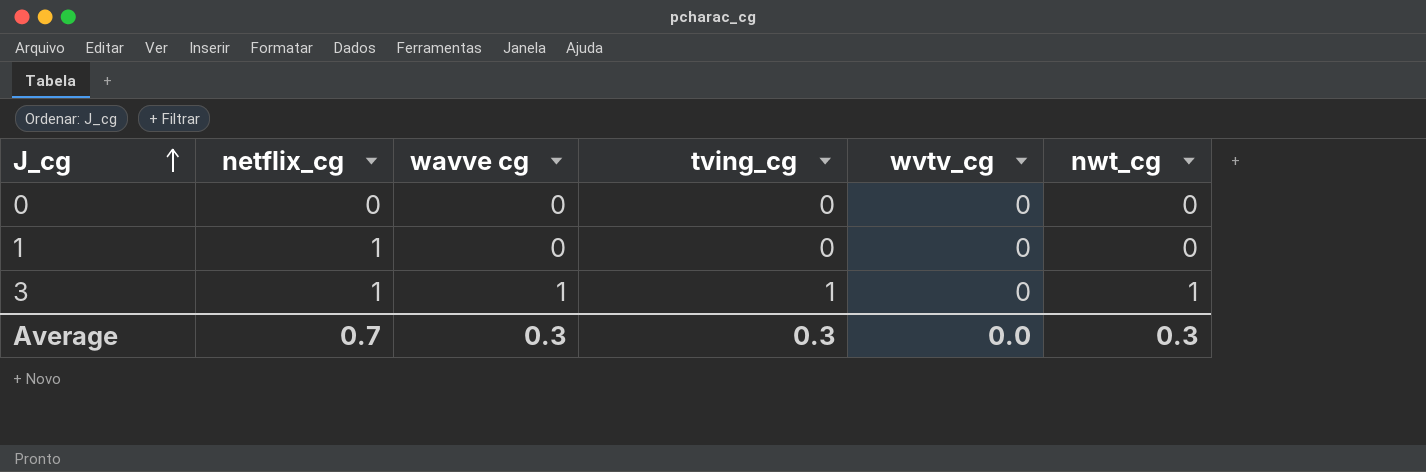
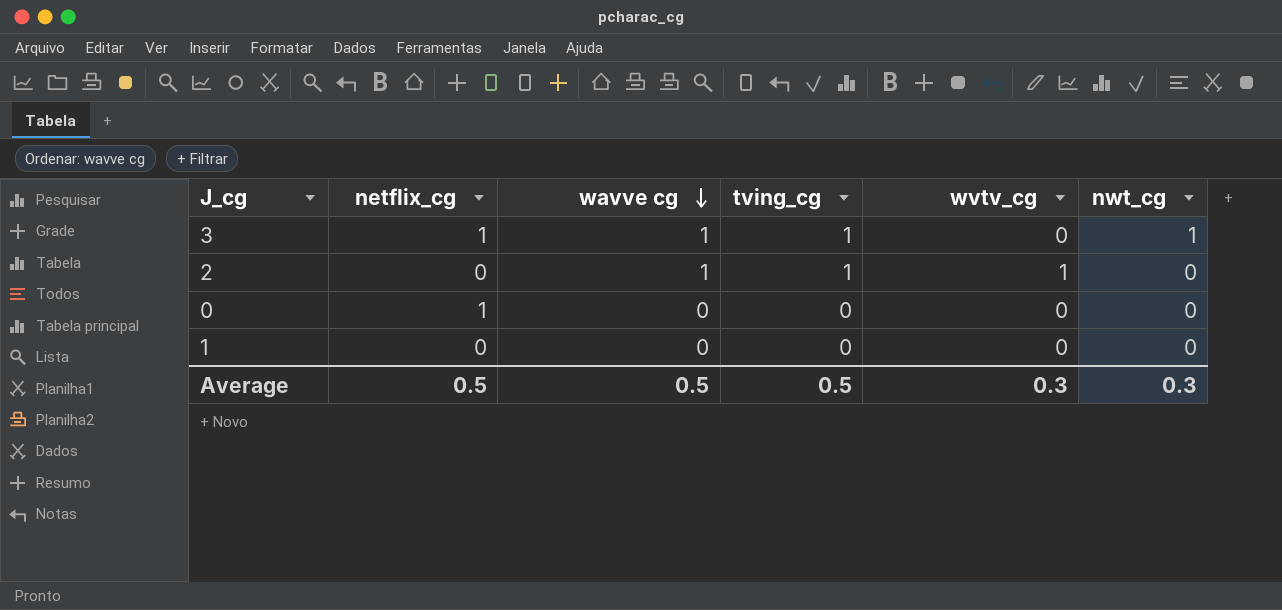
row order: J_cg ascending -> wavve cg descending
row 2: none -> 0 | 1 | 1 | 1 | 0
0 | netflix_cg: 0 -> 1
1 | netflix_cg: 1 -> 0
Average | netflix_cg: 0.7 -> 0.5
Average | wavve cg: 0.3 -> 0.5
Average | tving_cg: 0.3 -> 0.5
Average | wvtv_cg: 0.0 -> 0.3

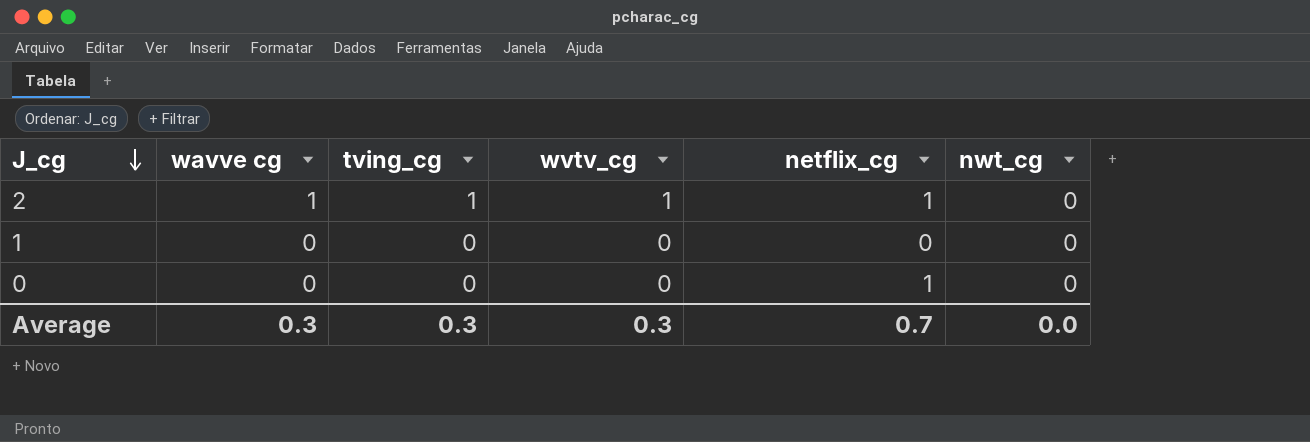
row order: wavve cg descending -> J_cg descending
column netflix_cg | position: 2 -> 5
row 3: 1 | 1 | 1 | 0 | 1 -> none
2 | netflix_cg: 0 -> 1
Average | wavve cg: 0.5 -> 0.3
Average | tving_cg: 0.5 -> 0.3
Average | netflix_cg: 0.5 -> 0.7
Average | nwt_cg: 0.3 -> 0.0

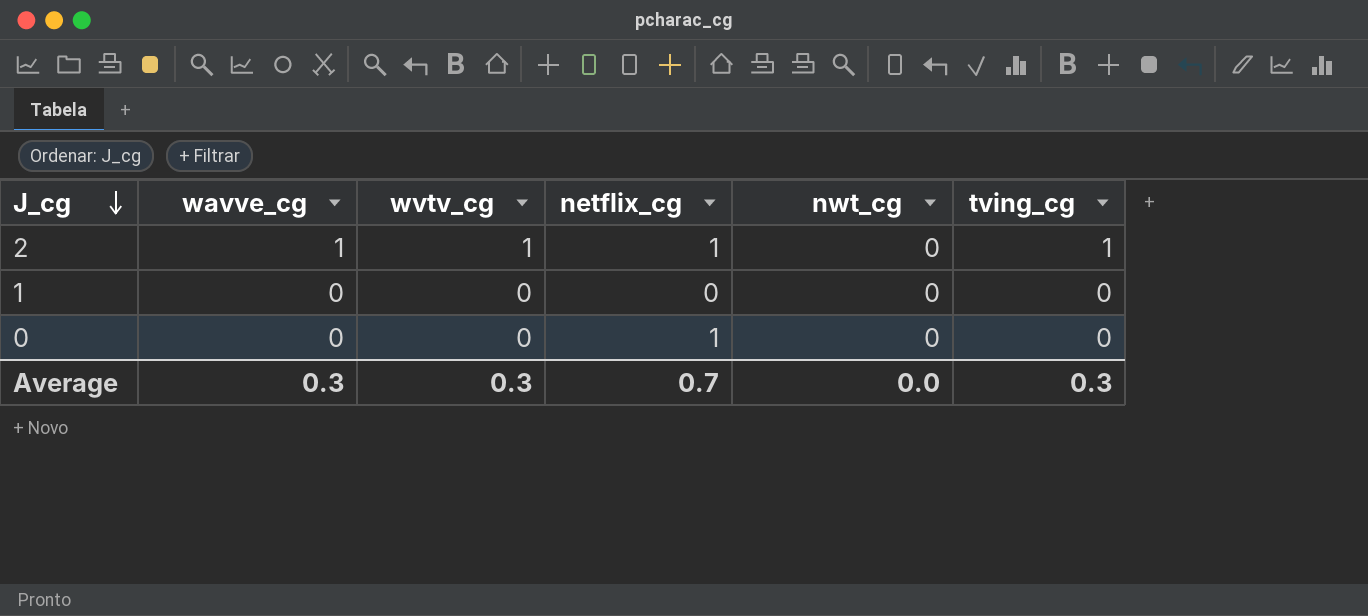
column name: wavve cg -> wavve_cg
column tving_cg | position: 3 -> 6

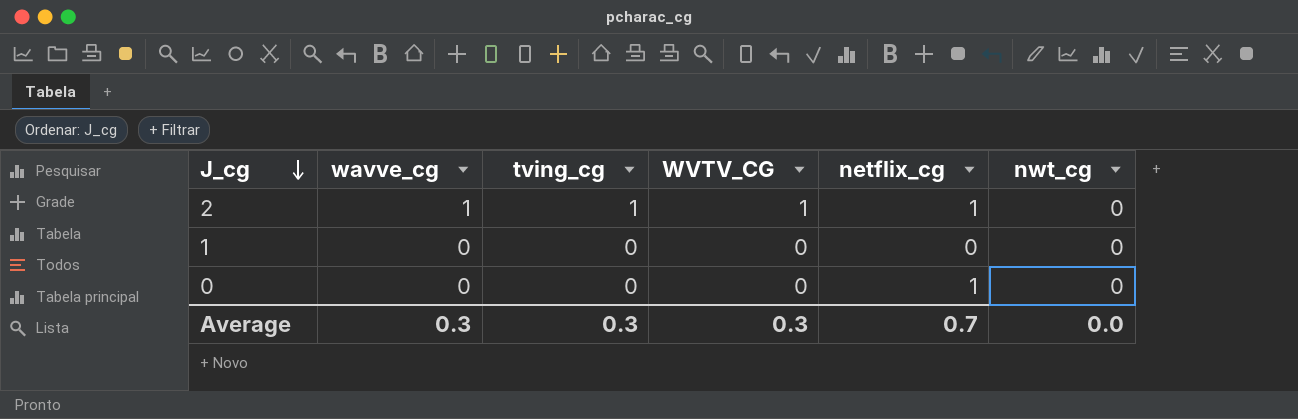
column tving_cg | position: 6 -> 3
column name: wvtv_cg -> WVTV_CG

